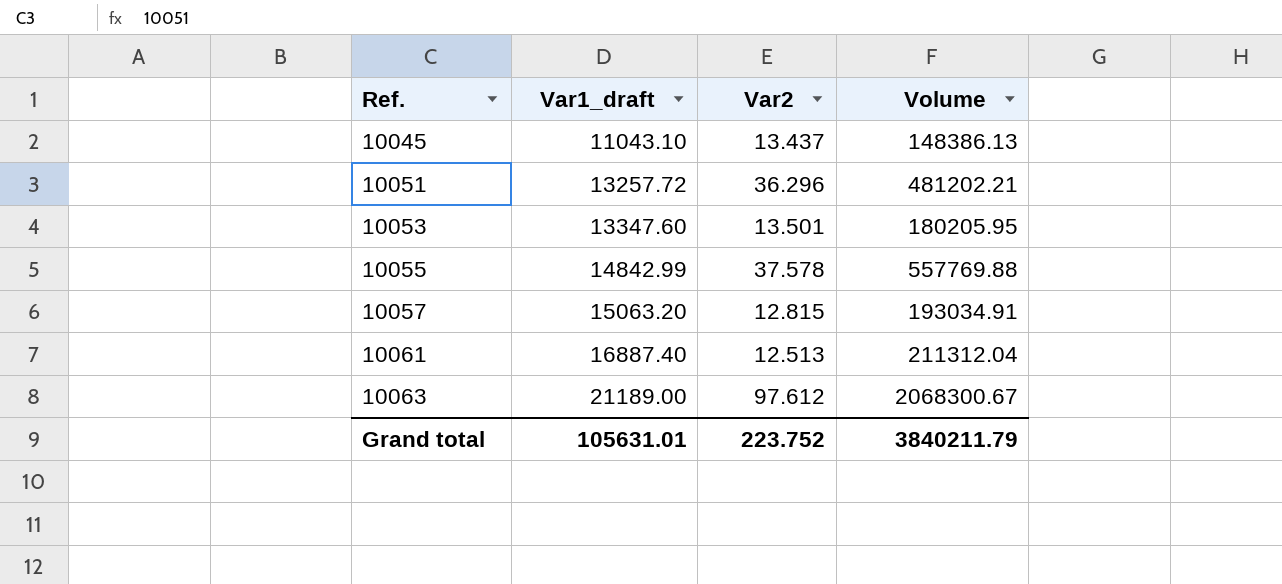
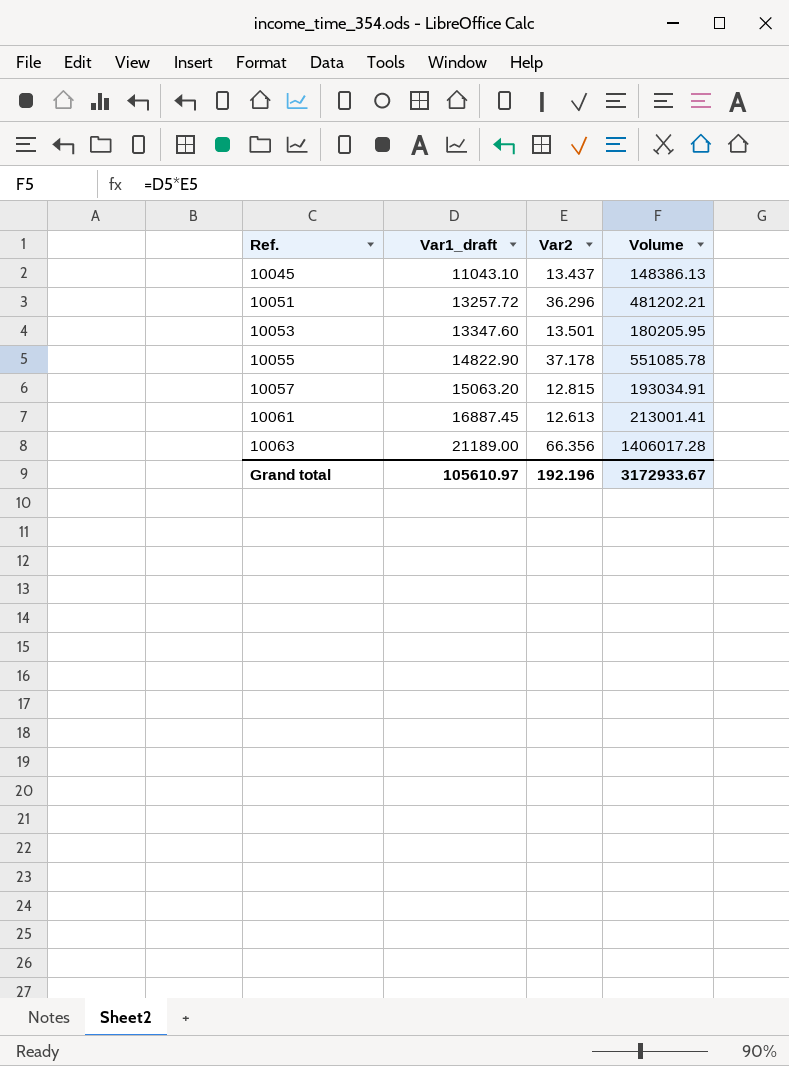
10055 | Var1_draft: 14842.99 -> 14822.90
10055 | Var2: 37.578 -> 37.178
10055 | Volume: 557769.88 -> 551085.78
10061 | Var1_draft: 16887.40 -> 16887.45
10061 | Var2: 12.513 -> 12.613
10061 | Volume: 211312.04 -> 213001.41
10063 | Var2: 97.612 -> 66.356
10063 | Volume: 2068300.67 -> 1406017.28
Grand total | Var1_draft: 105631.01 -> 105610.97
Grand total | Var2: 223.752 -> 192.196
Grand total | Volume: 3840211.79 -> 3172933.67

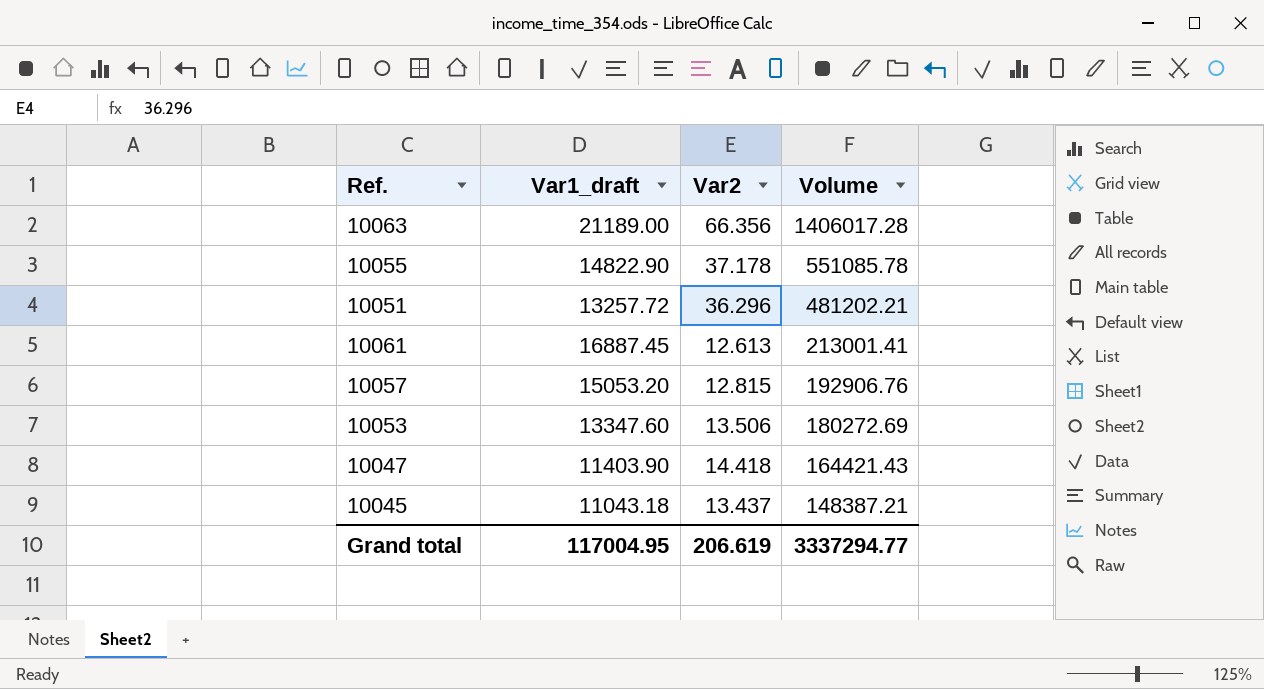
row order: Ref. ascending -> Volume descending
10057 | Var1_draft: 15063.20 -> 15053.20
10057 | Volume: 193034.91 -> 192906.76
10053 | Var2: 13.501 -> 13.506
10053 | Volume: 180205.95 -> 180272.69
row 10047: none -> 11403.90 | 14.418 | 164421.43
10045 | Var1_draft: 11043.10 -> 11043.18
10045 | Volume: 148386.13 -> 148387.21
Grand total | Var1_draft: 105610.97 -> 117004.95
Grand total | Var2: 192.196 -> 206.619
Grand total | Volume: 3172933.67 -> 3337294.77

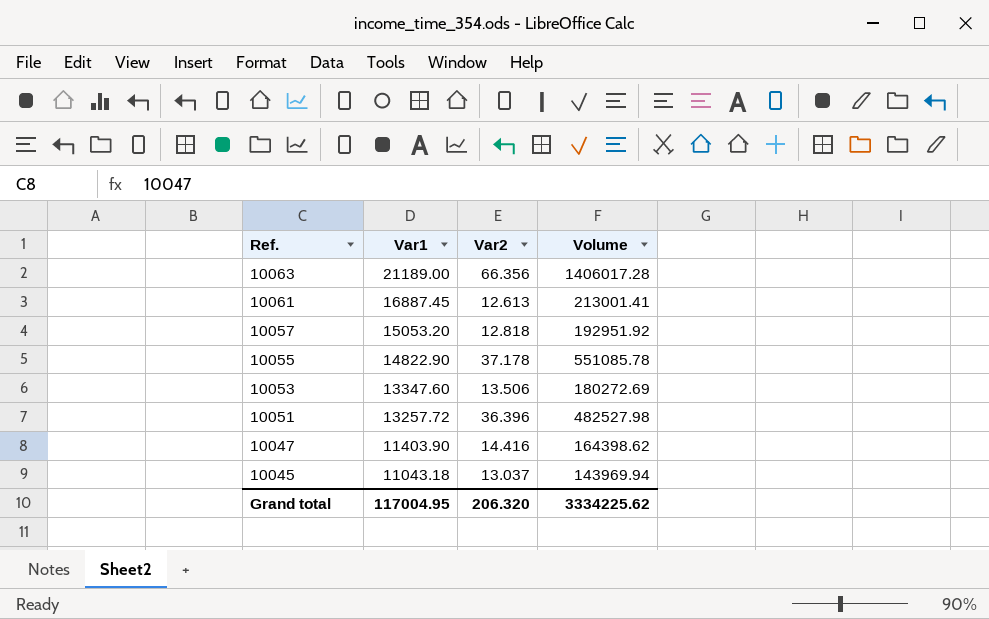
row order: Volume descending -> Ref. descending
column name: Var1_draft -> Var1
10057 | Var2: 12.815 -> 12.818
10057 | Volume: 192906.76 -> 192951.92
10051 | Var2: 36.296 -> 36.396
10051 | Volume: 481202.21 -> 482527.98
10047 | Var2: 14.418 -> 14.416
10047 | Volume: 164421.43 -> 164398.62
10045 | Var2: 13.437 -> 13.037
10045 | Volume: 148387.21 -> 143969.94
Grand total | Var2: 206.619 -> 206.320
Grand total | Volume: 3337294.77 -> 3334225.62

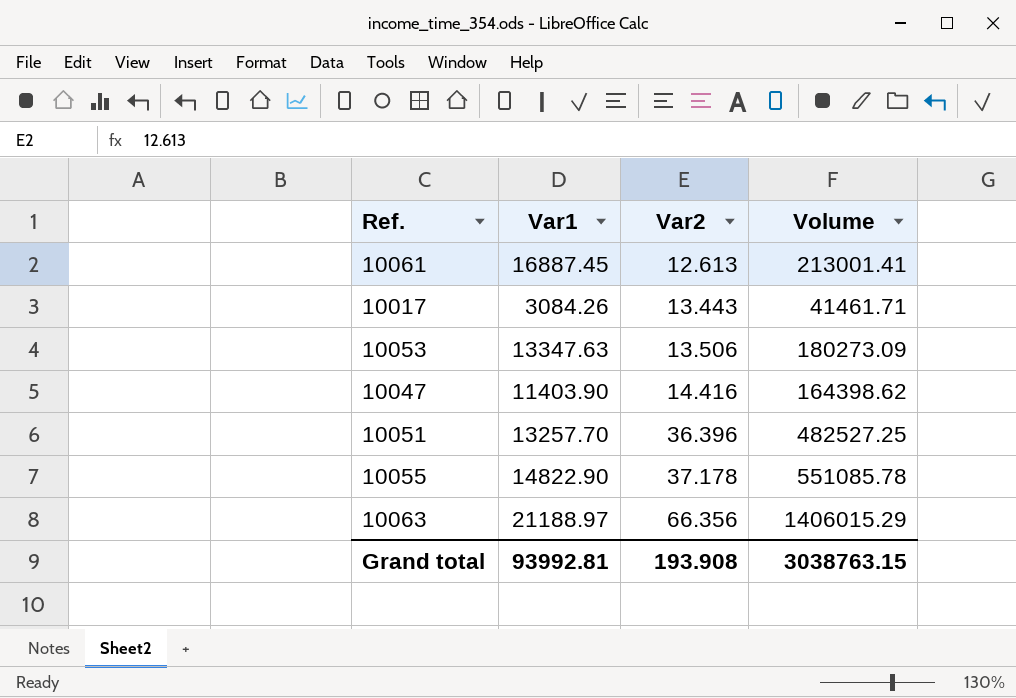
row order: Ref. descending -> Var2 ascending
row 10057: 15053.20 | 12.818 | 192951.92 -> none
row 10045: 11043.18 | 13.037 | 143969.94 -> none
row 10017: none -> 3084.26 | 13.443 | 41461.71
10053 | Var1: 13347.60 -> 13347.63
10053 | Volume: 180272.69 -> 180273.09
10051 | Var1: 13257.72 -> 13257.70
10051 | Volume: 482527.98 -> 482527.25
10063 | Var1: 21189.00 -> 21188.97
10063 | Volume: 1406017.28 -> 1406015.29
Grand total | Var1: 117004.95 -> 93992.81
Grand total | Var2: 206.320 -> 193.908
Grand total | Volume: 3334225.62 -> 3038763.15

